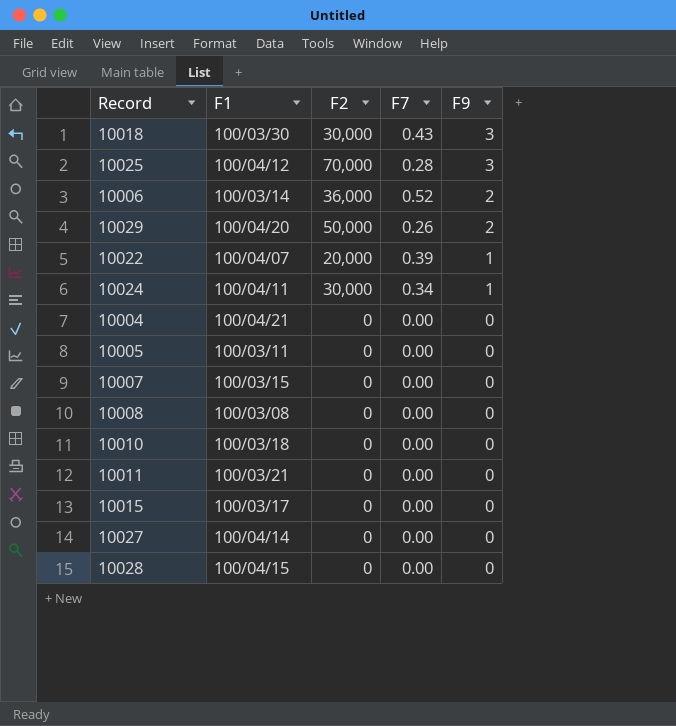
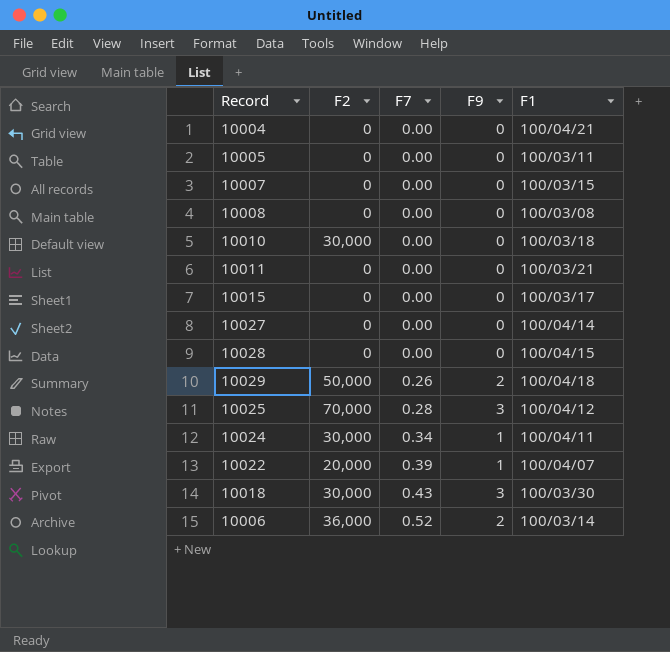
row order: F9 descending -> F7 ascending
column F1 | position: 2 -> 5
10010 | F2: 0 -> 30,000
10029 | F1: 100/04/20 -> 100/04/18

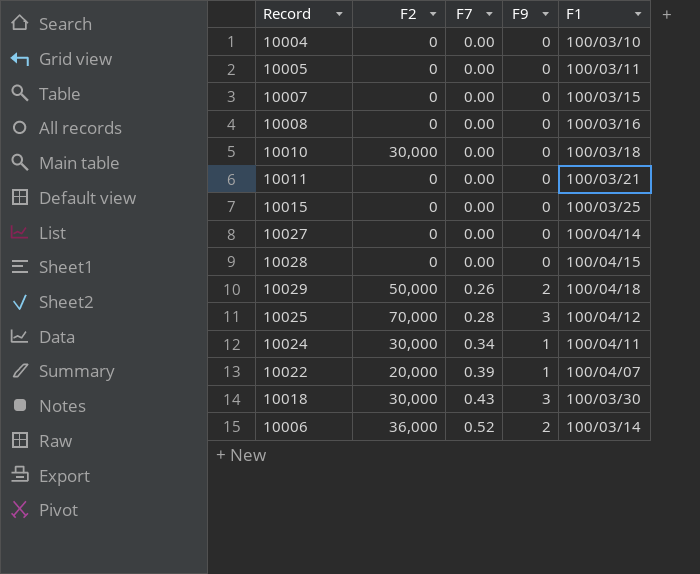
10004 | F1: 100/04/21 -> 100/03/10
10008 | F1: 100/03/08 -> 100/03/16
10015 | F1: 100/03/17 -> 100/03/25

